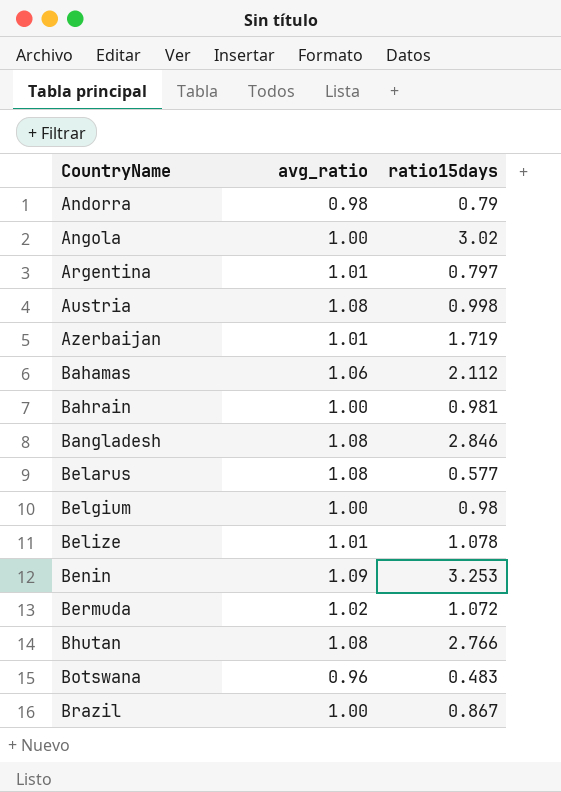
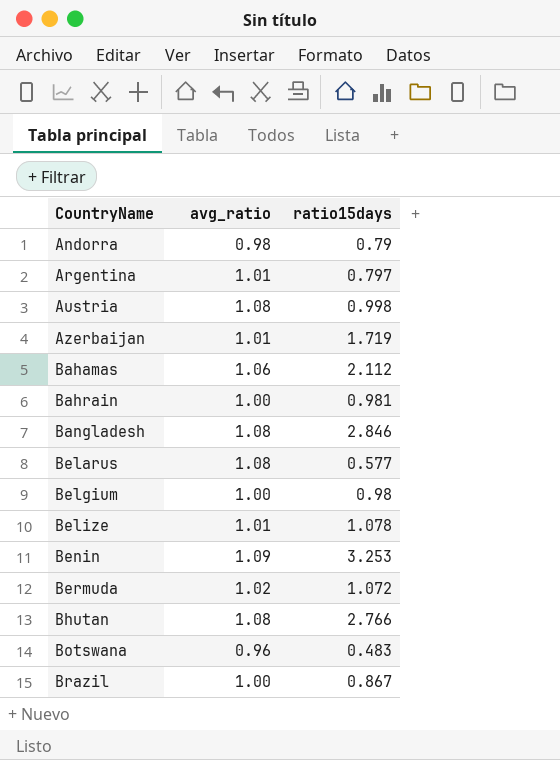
row Angola: 1.00 | 3.02 -> none

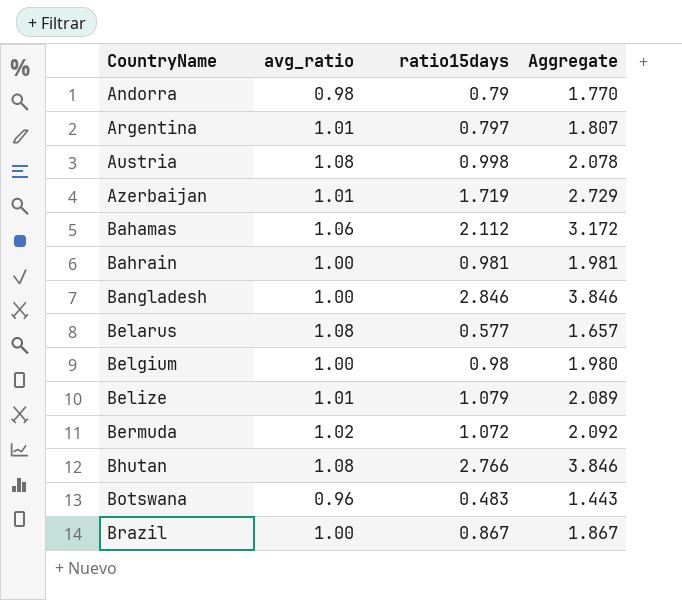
column Aggregate | formula: none -> [avg_ratio] + [ratio15days]
row Benin: 1.09 | 3.253 -> none
Bangladesh | avg_ratio: 1.08 -> 1.00
Belize | ratio15days: 1.078 -> 1.079

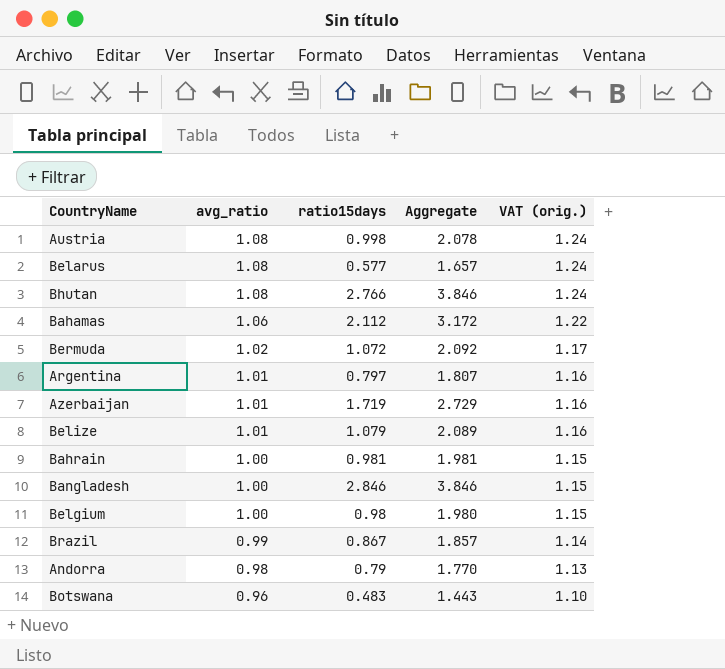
row order: CountryName ascending -> avg_ratio descending
column VAT (orig.) | formula: none -> [avg_ratio] * 1.15
Brazil | avg_ratio: 1.00 -> 0.99
Brazil | Aggregate: 1.867 -> 1.857

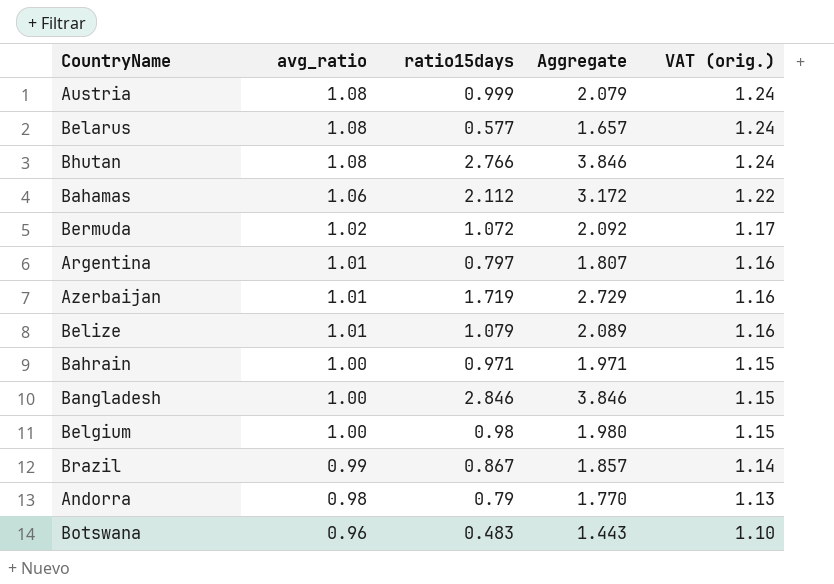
Austria | ratio15days: 0.998 -> 0.999
Austria | Aggregate: 2.078 -> 2.079
Bahrain | ratio15days: 0.981 -> 0.971
Bahrain | Aggregate: 1.981 -> 1.971

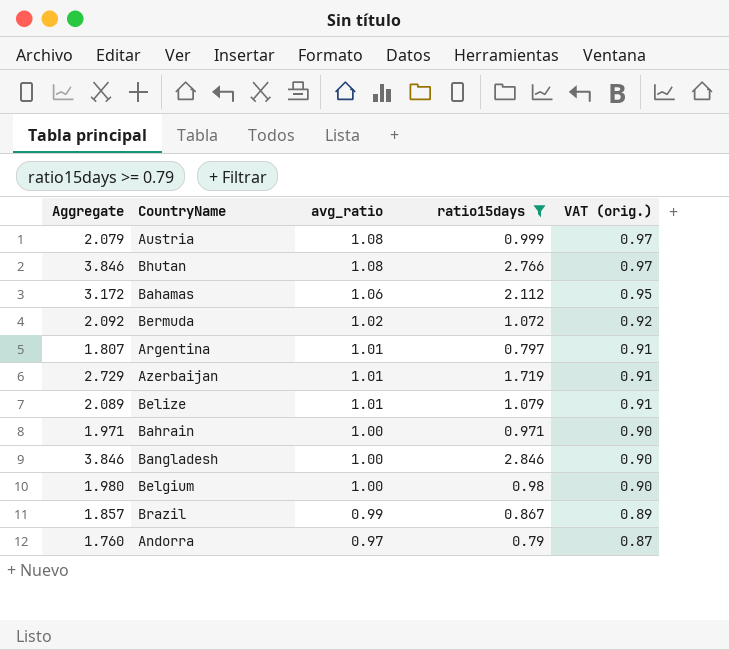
filter: none -> ratio15days >= 0.79
column Aggregate | position: 4 -> 1
column VAT (orig.) | formula: [avg_ratio] * 1.15 -> [avg_ratio] * 0.9
Andorra | Aggregate: 1.770 -> 1.760
Andorra | avg_ratio: 0.98 -> 0.97

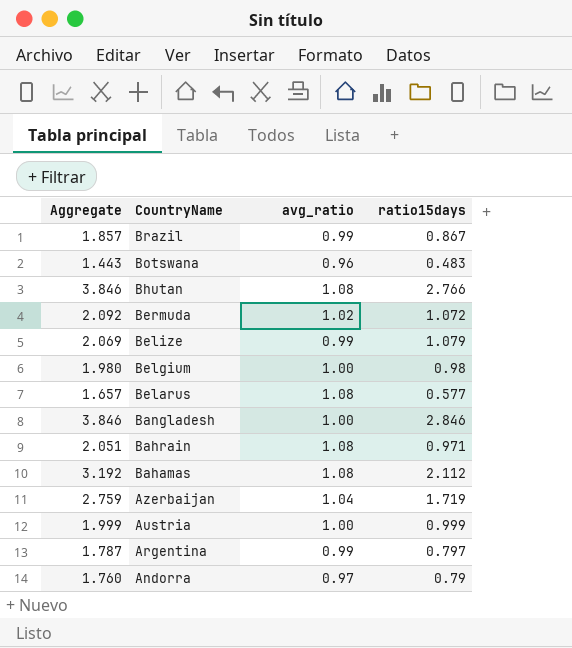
filter: ratio15days >= 0.79 -> none
row order: avg_ratio descending -> CountryName descending
column VAT (orig.) | formula: [avg_ratio] * 0.9 -> none
Belize | Aggregate: 2.089 -> 2.069
Belize | avg_ratio: 1.01 -> 0.99
Bahrain | Aggregate: 1.971 -> 2.051
Bahrain | avg_ratio: 1.00 -> 1.08
Bahamas | Aggregate: 3.172 -> 3.192
Bahamas | avg_ratio: 1.06 -> 1.08
Azerbaijan | Aggregate: 2.729 -> 2.759
Azerbaijan | avg_ratio: 1.01 -> 1.04
Austria | Aggregate: 2.079 -> 1.999
Austria | avg_ratio: 1.08 -> 1.00
Argentina | Aggregate: 1.807 -> 1.787
Argentina | avg_ratio: 1.01 -> 0.99

